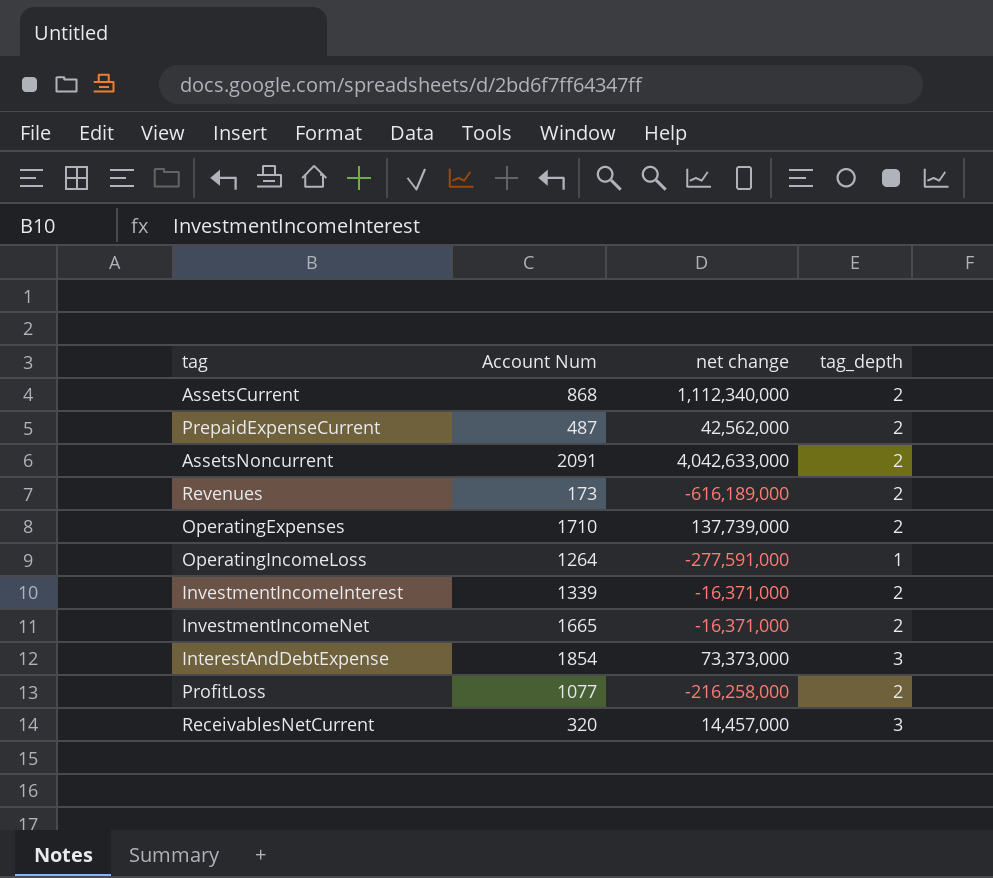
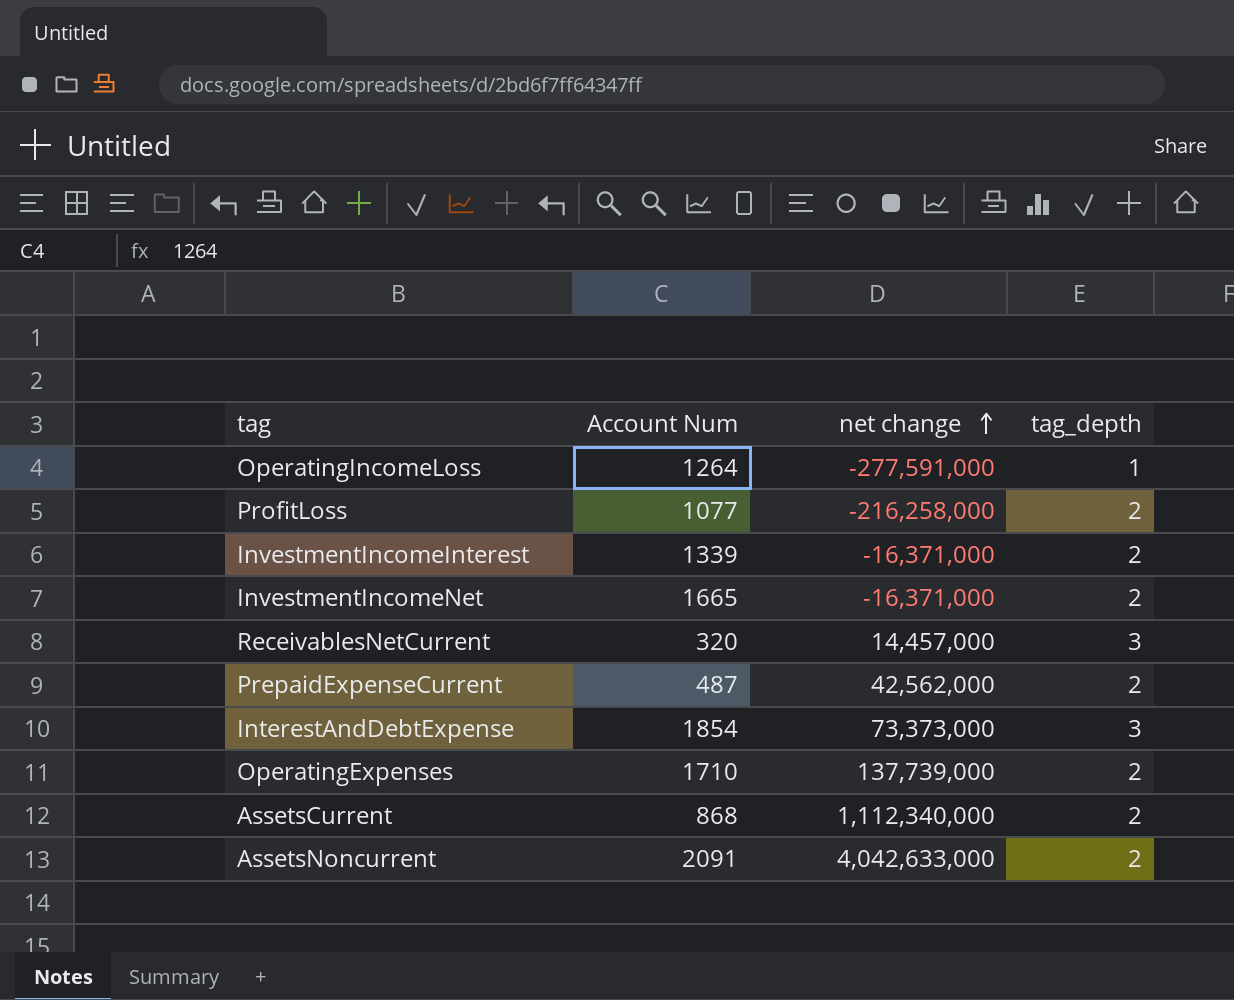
row order: none -> net change ascending
row Revenues: 173 | -616,189,000 | 2 -> none

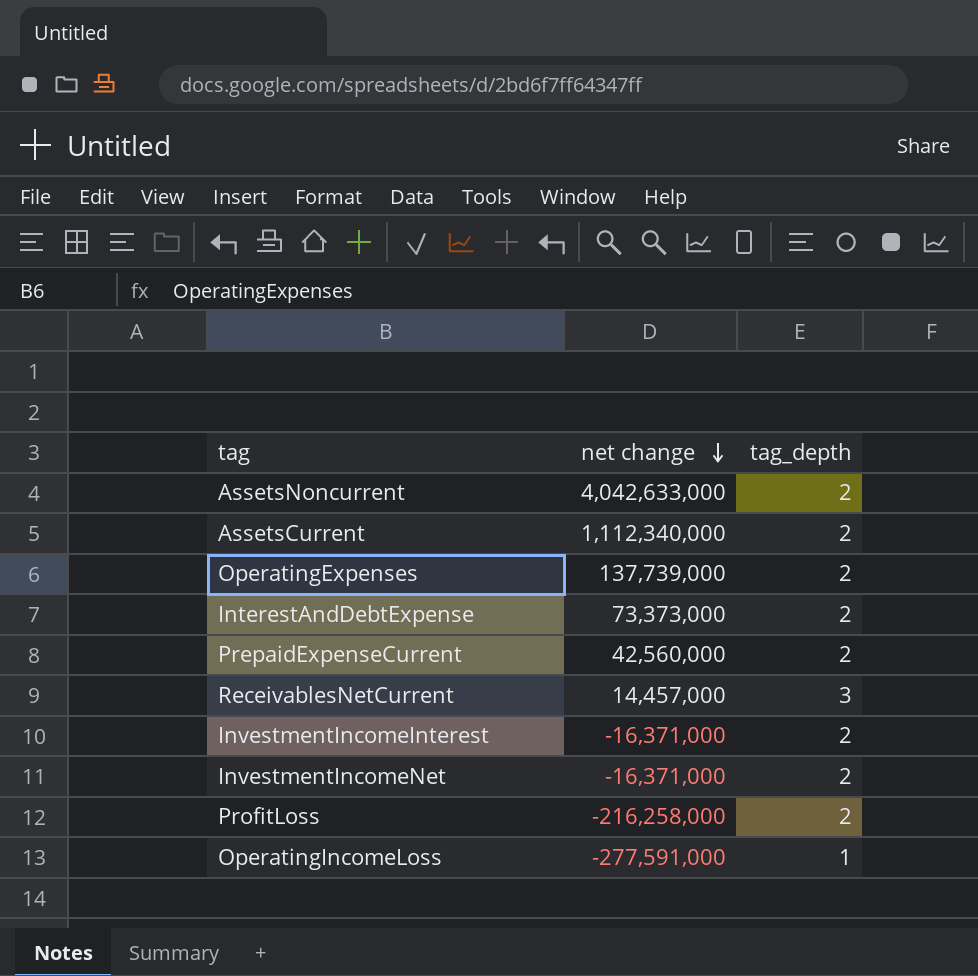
row order: net change ascending -> net change descending
column Account Num | position: 2 -> none
InterestAndDebtExpense | tag_depth: 3 -> 2
PrepaidExpenseCurrent | net change: 42,562,000 -> 42,560,000

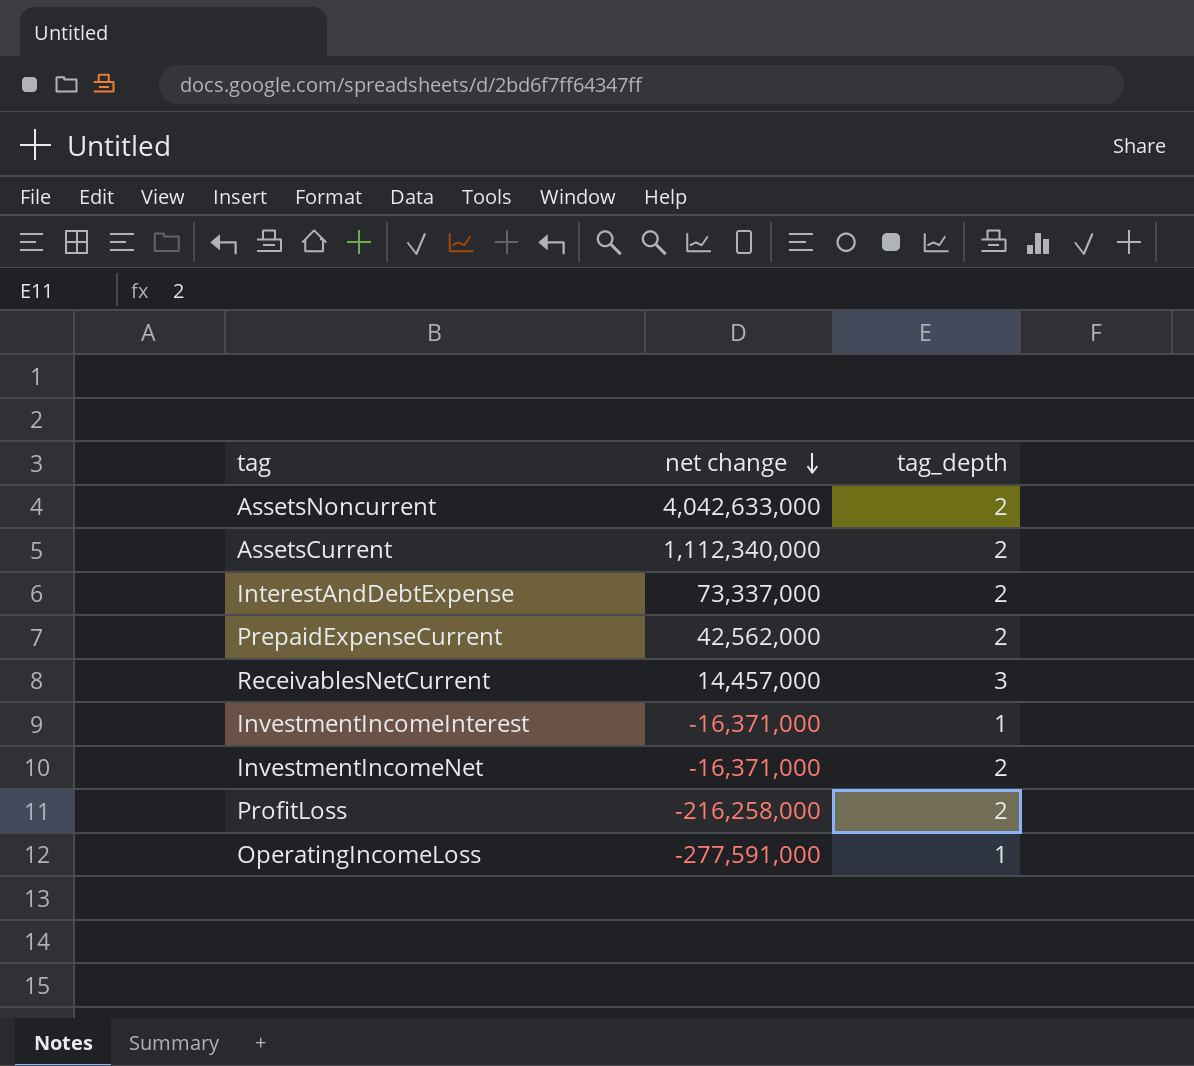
row OperatingExpenses: 137,739,000 | 2 -> none
InterestAndDebtExpense | net change: 73,373,000 -> 73,337,000
PrepaidExpenseCurrent | net change: 42,560,000 -> 42,562,000
InvestmentIncomeInterest | tag_depth: 2 -> 1

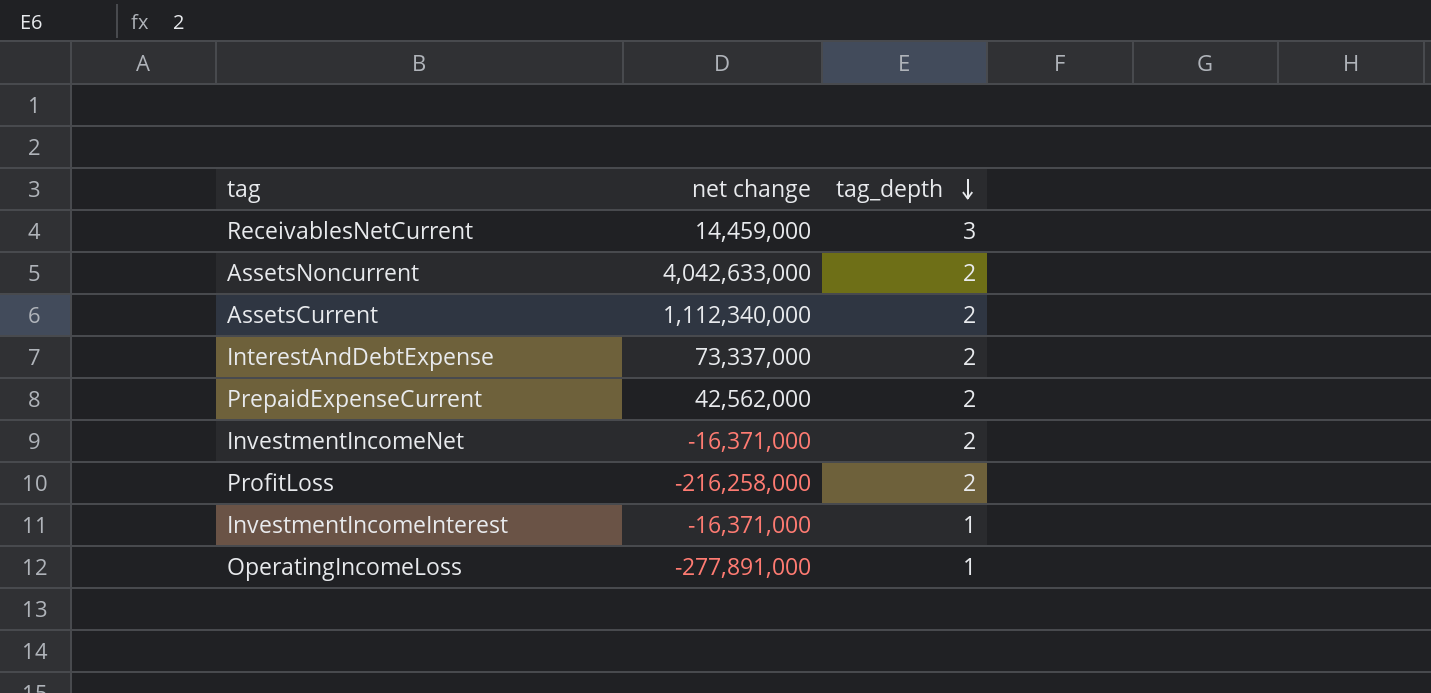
row order: net change descending -> tag_depth descending
ReceivablesNetCurrent | net change: 14,457,000 -> 14,459,000
OperatingIncomeLoss | net change: -277,591,000 -> -277,891,000

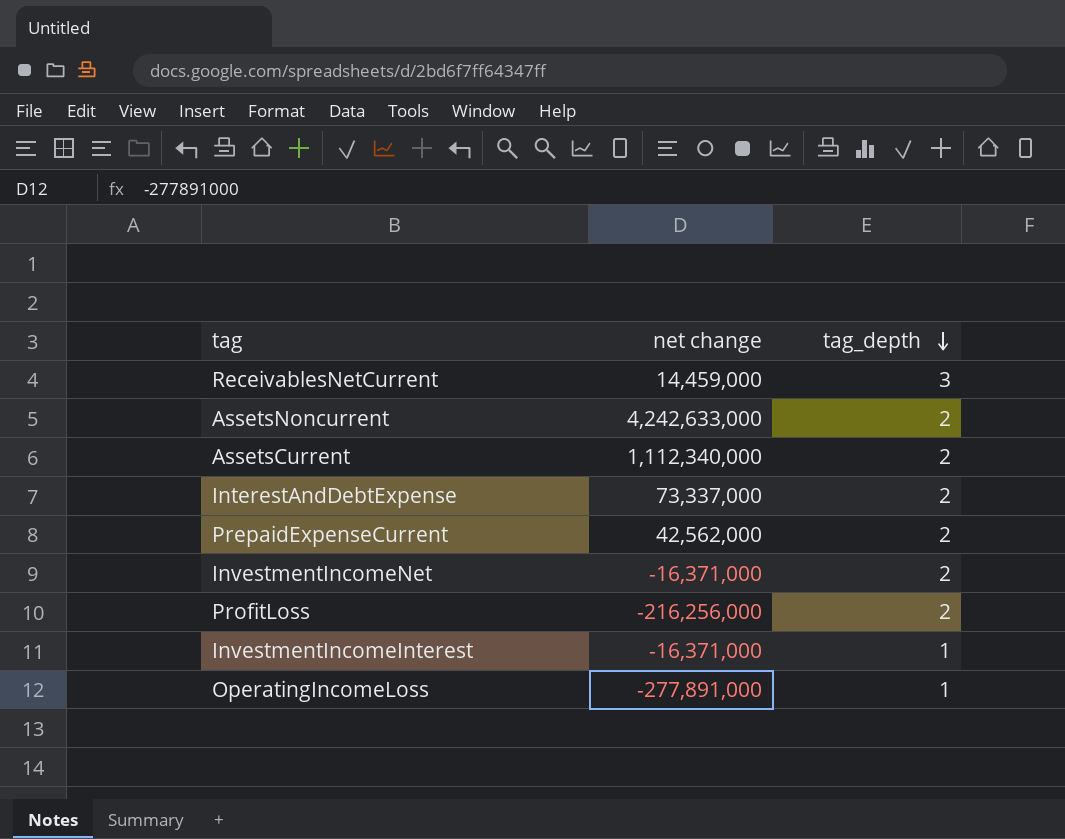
AssetsNoncurrent | net change: 4,042,633,000 -> 4,242,633,000
ProfitLoss | net change: -216,258,000 -> -216,256,000

